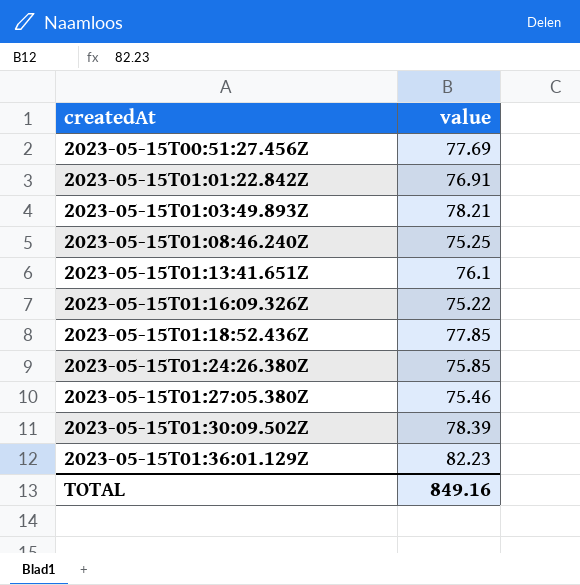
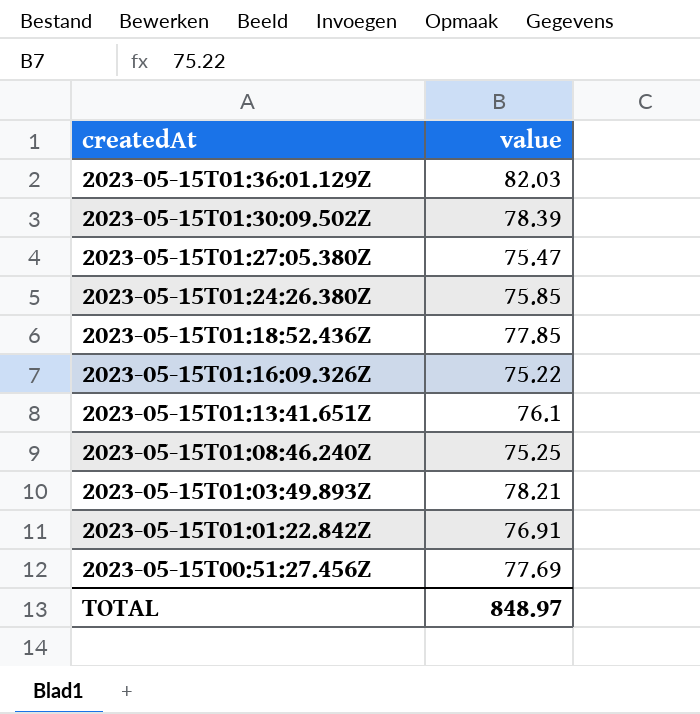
row order: createdAt ascending -> createdAt descending
2023-05-15T01:36:01.129Z | value: 82.23 -> 82.03
2023-05-15T01:27:05.380Z | value: 75.46 -> 75.47
TOTAL | value: 849.16 -> 848.97

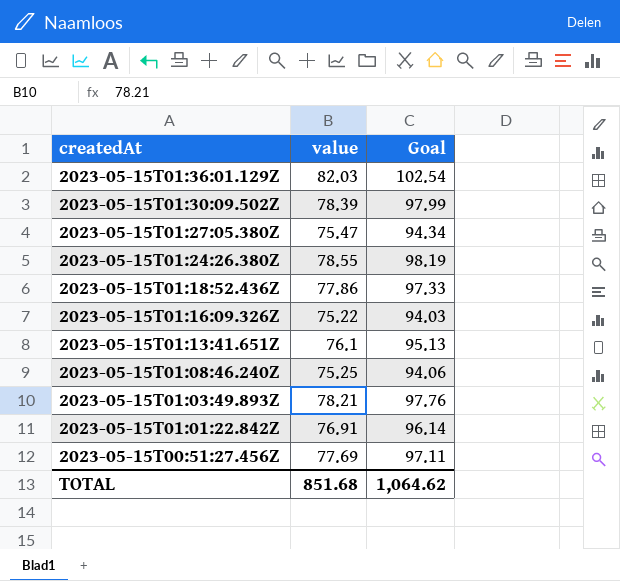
column Goal | formula: none -> [value] * 1.25
2023-05-15T01:24:26.380Z | value: 75.85 -> 78.55
2023-05-15T01:18:52.436Z | value: 77.85 -> 77.86
TOTAL | value: 848.97 -> 851.68

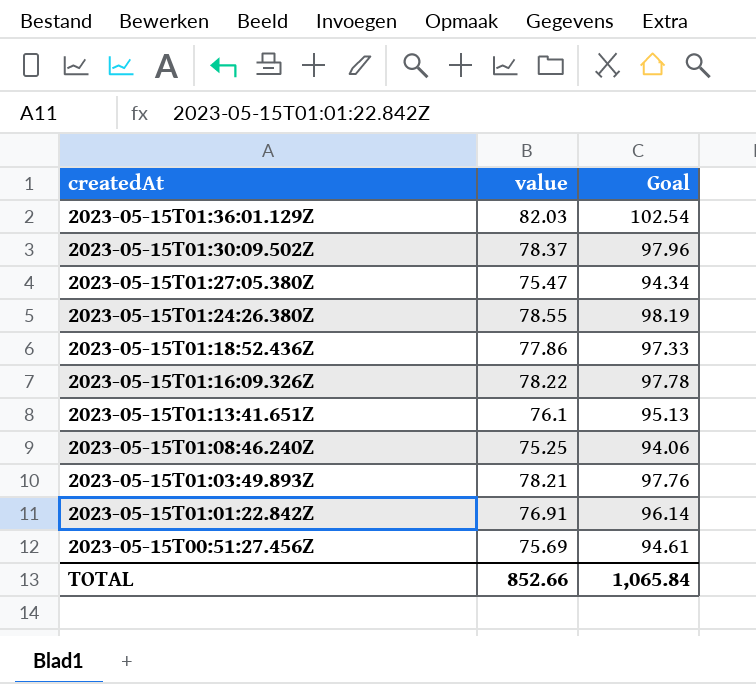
2023-05-15T01:30:09.502Z | value: 78.39 -> 78.37
2023-05-15T01:30:09.502Z | Goal: 97.99 -> 97.96
2023-05-15T01:16:09.326Z | value: 75.22 -> 78.22
2023-05-15T01:16:09.326Z | Goal: 94.03 -> 97.78
2023-05-15T00:51:27.456Z | value: 77.69 -> 75.69
2023-05-15T00:51:27.456Z | Goal: 97.11 -> 94.61
TOTAL | value: 851.68 -> 852.66
TOTAL | Goal: 1,064.62 -> 1,065.84

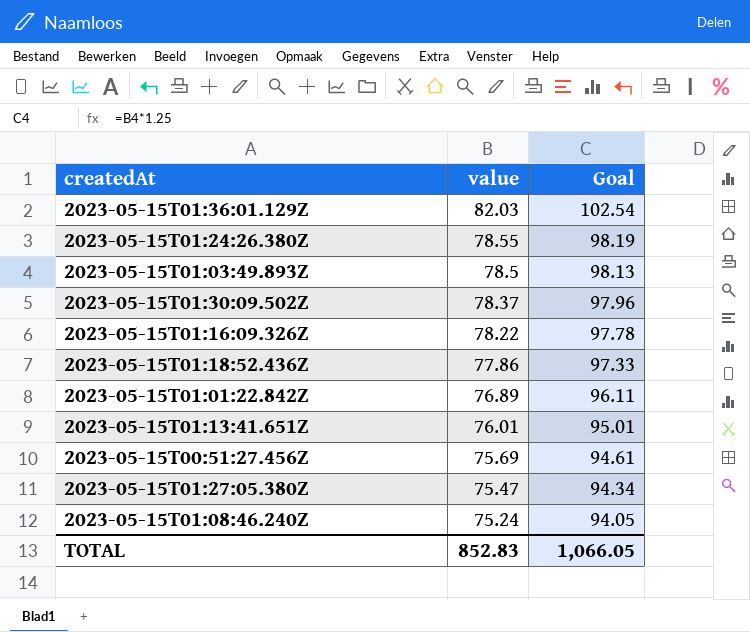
row order: createdAt descending -> value descending
2023-05-15T01:03:49.893Z | value: 78.21 -> 78.5
2023-05-15T01:03:49.893Z | Goal: 97.76 -> 98.13
2023-05-15T01:01:22.842Z | value: 76.91 -> 76.89
2023-05-15T01:01:22.842Z | Goal: 96.14 -> 96.11
2023-05-15T01:13:41.651Z | value: 76.1 -> 76.01
2023-05-15T01:13:41.651Z | Goal: 95.13 -> 95.01
2023-05-15T01:08:46.240Z | value: 75.25 -> 75.24
2023-05-15T01:08:46.240Z | Goal: 94.06 -> 94.05
TOTAL | value: 852.66 -> 852.83
TOTAL | Goal: 1,065.84 -> 1,066.05

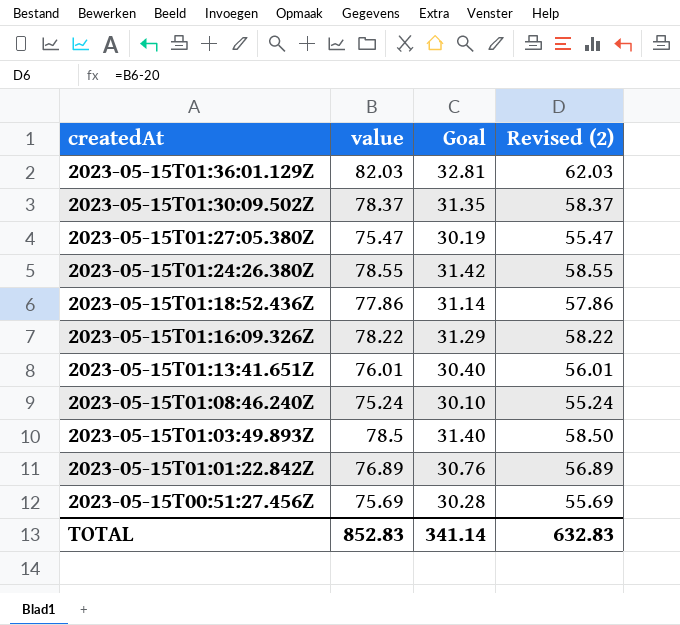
row order: value descending -> createdAt descending
column Goal | formula: [value] * 1.25 -> [value] * 0.4
column Revised (2) | formula: none -> [value] - 20
TOTAL | Goal: 1,066.05 -> 341.14

